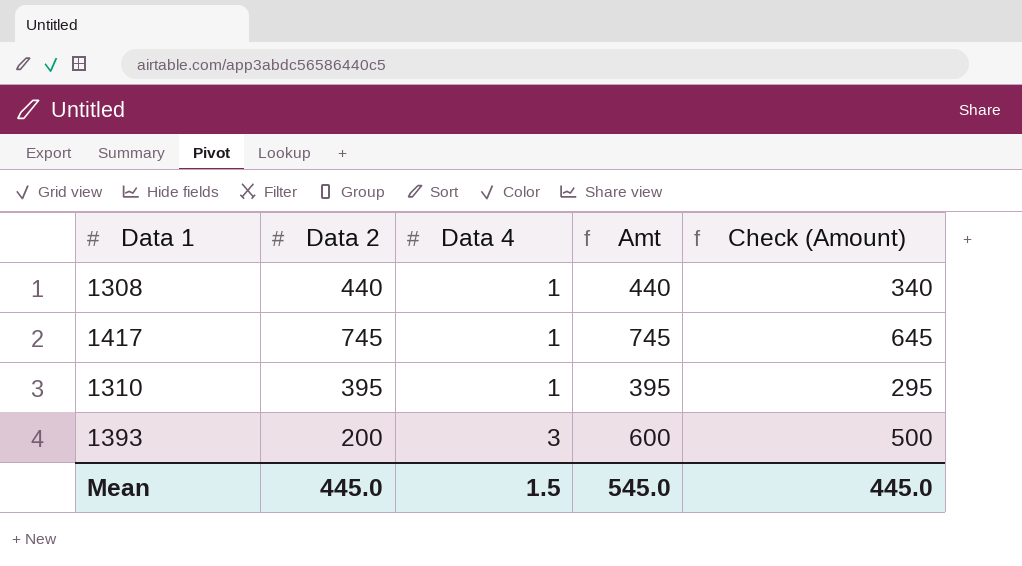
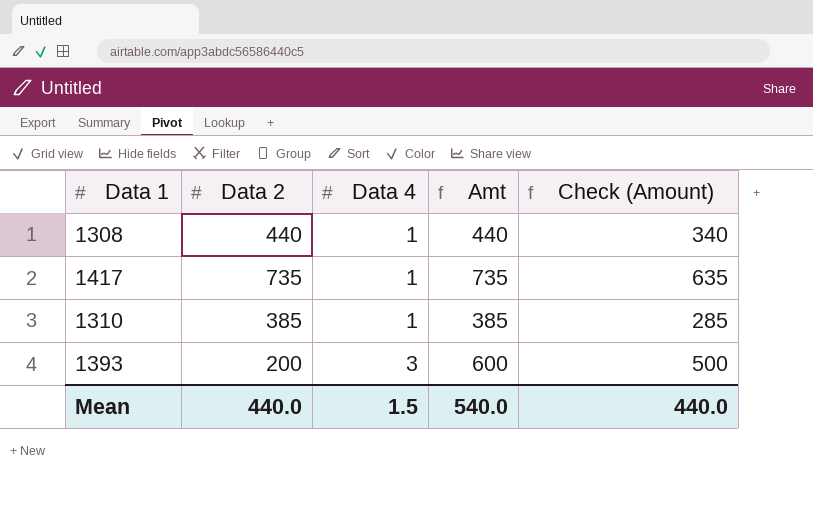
1417 | Data 2: 745 -> 735
1417 | Amt: 745 -> 735
1417 | Check (Amount): 645 -> 635
1310 | Data 2: 395 -> 385
1310 | Amt: 395 -> 385
1310 | Check (Amount): 295 -> 285
Mean | Data 2: 445.0 -> 440.0
Mean | Amt: 545.0 -> 540.0
Mean | Check (Amount): 445.0 -> 440.0

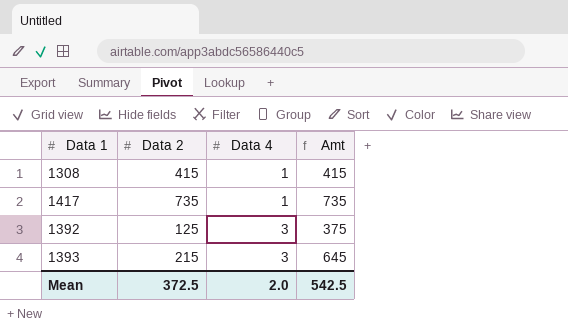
column Check (Amount) | formula: [Amt] - 100 -> none
row 1310: 385 | 1 | 385 | 285 -> none
1308 | Data 2: 440 -> 415
1308 | Amt: 440 -> 415
row 1392: none -> 125 | 3 | 375
1393 | Data 2: 200 -> 215
1393 | Amt: 600 -> 645
Mean | Data 2: 440.0 -> 372.5
Mean | Data 4: 1.5 -> 2.0
Mean | Amt: 540.0 -> 542.5

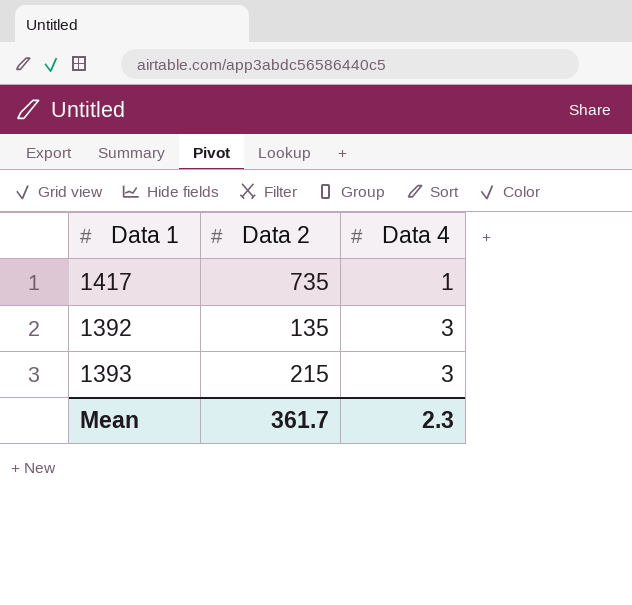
column Amt | formula: [Data 2] * [Data 4] -> none
row 1308: 415 | 1 | 415 -> none
1392 | Data 2: 125 -> 135
Mean | Data 2: 372.5 -> 361.7
Mean | Data 4: 2.0 -> 2.3

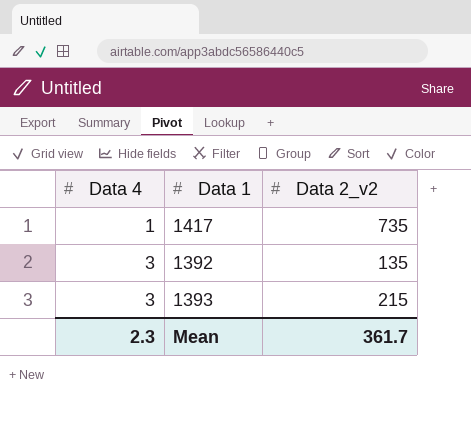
column Data 4 | position: 3 -> 1
column name: Data 2 -> Data 2_v2

